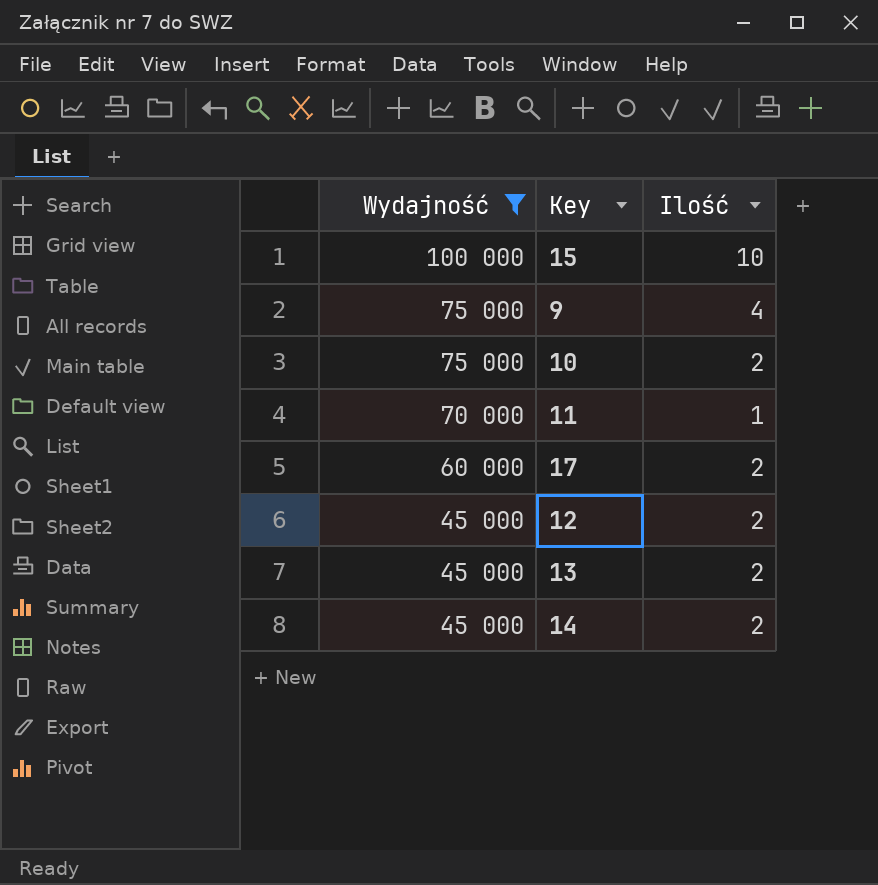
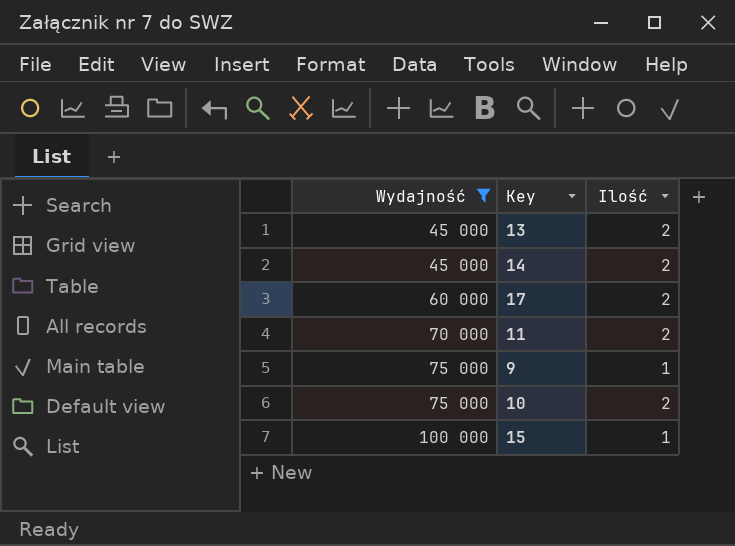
row order: Wydajność descending -> Wydajność ascending
row 12: 45 000 | 2 -> none
11 | Ilość: 1 -> 2
9 | Ilość: 4 -> 1
15 | Ilość: 10 -> 1

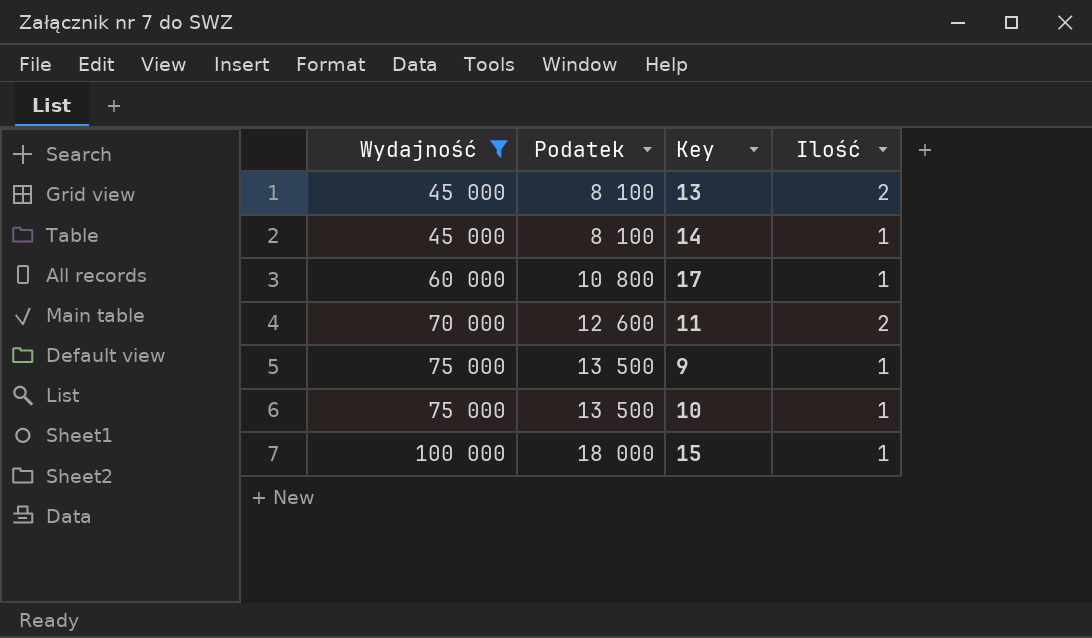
column Podatek | formula: none -> [Wydajność] * 0,18
14 | Ilość: 2 -> 1
17 | Ilość: 2 -> 1
10 | Ilość: 2 -> 1

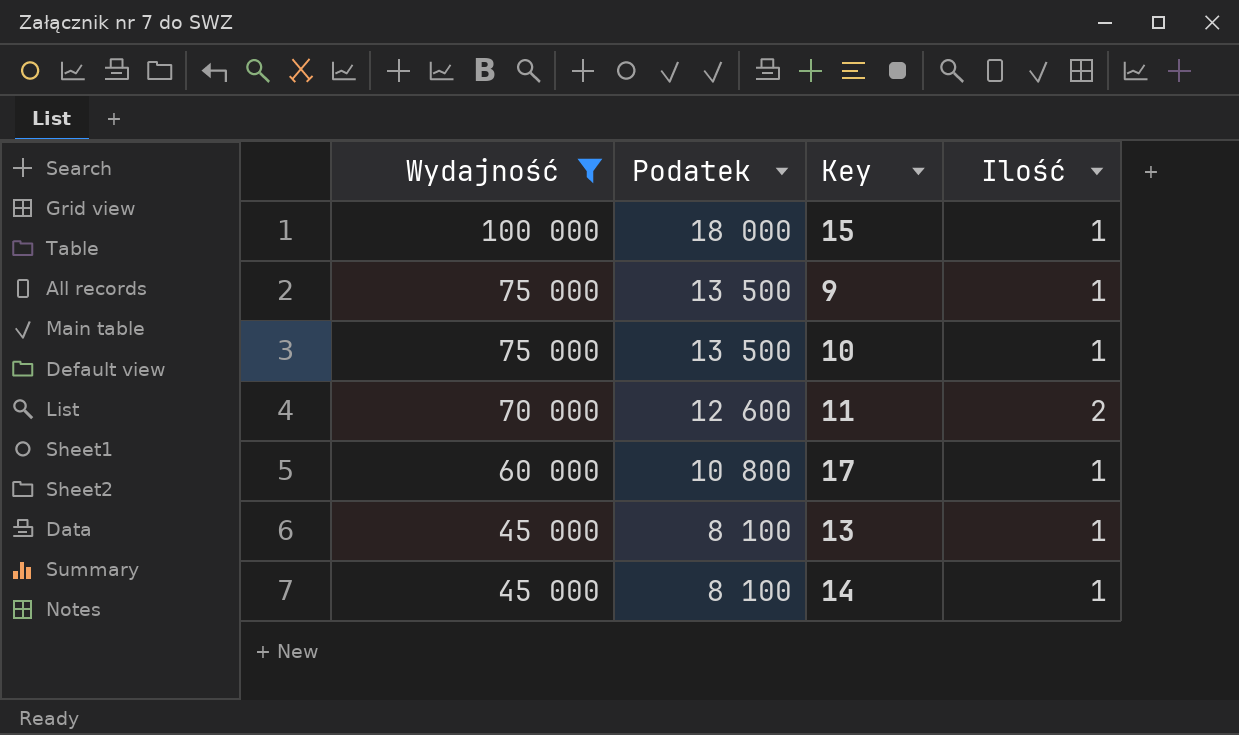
row order: Wydajność ascending -> Wydajność descending
13 | Ilość: 2 -> 1

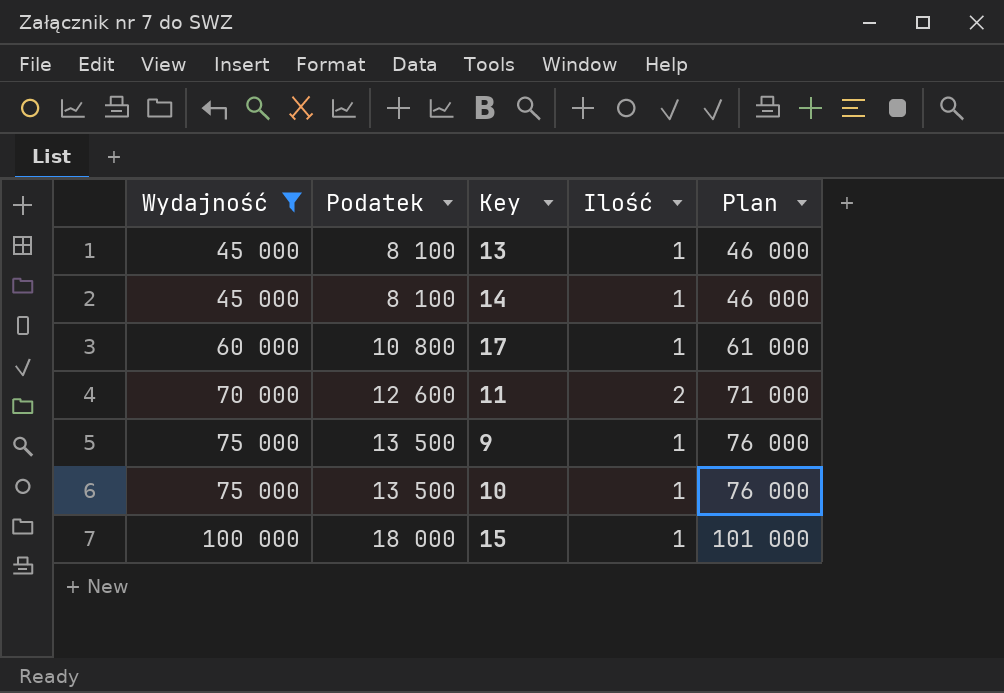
row order: Wydajność descending -> Wydajność ascending
column Plan | formula: none -> [Wydajność] + 1000

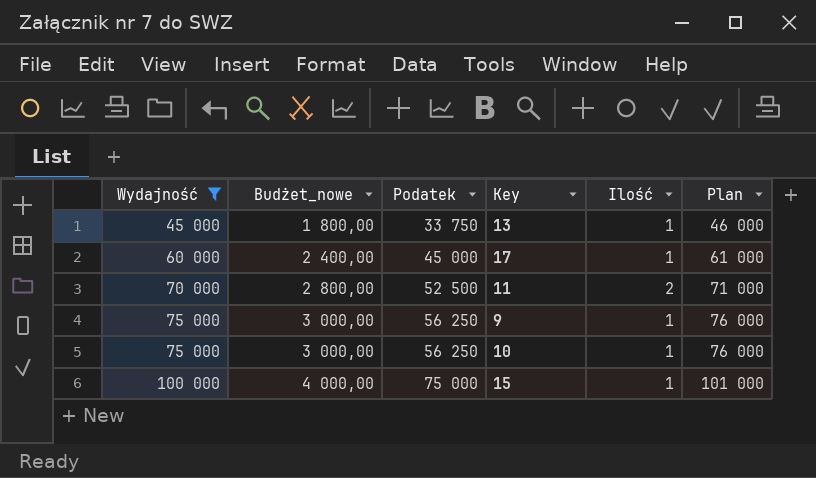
column Budżet_nowe | formula: none -> [Wydajność] * 0,04
column Podatek | formula: [Wydajność] * 0,18 -> [Wydajność] * 0,75
row 14: 45 000 | 8 100 | 1 | 46 000 -> none

